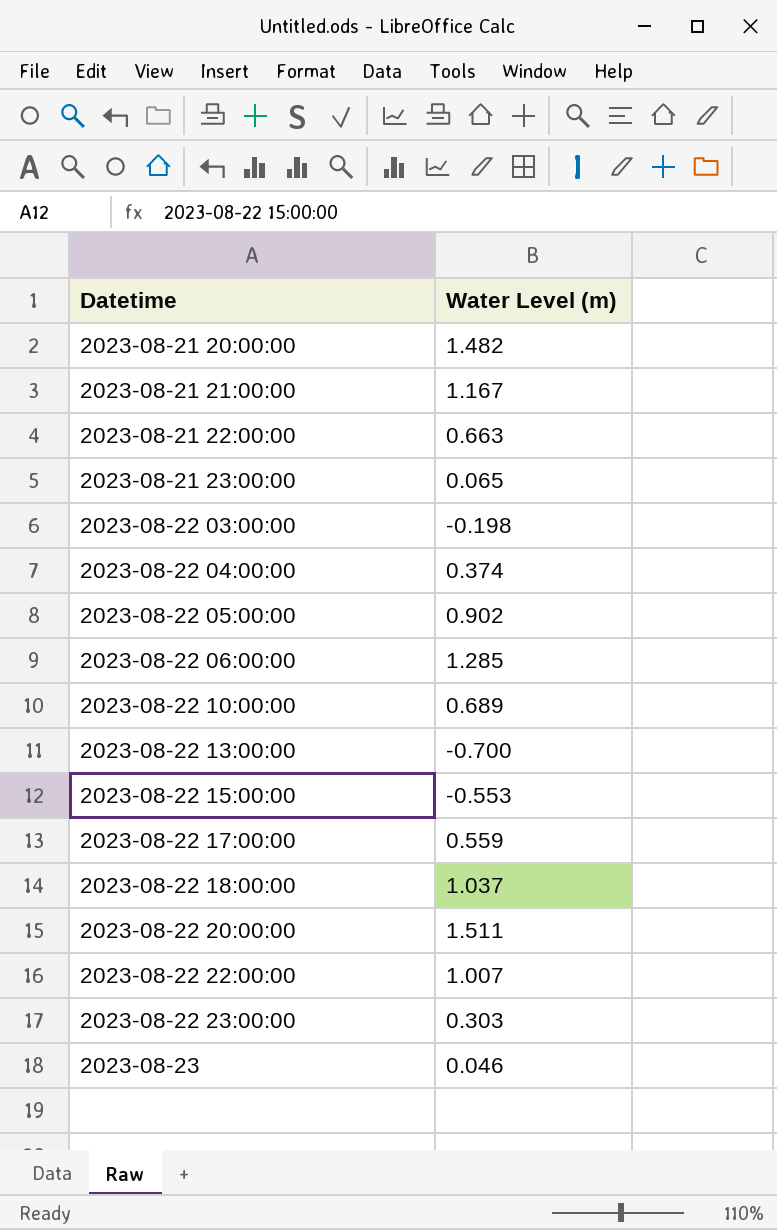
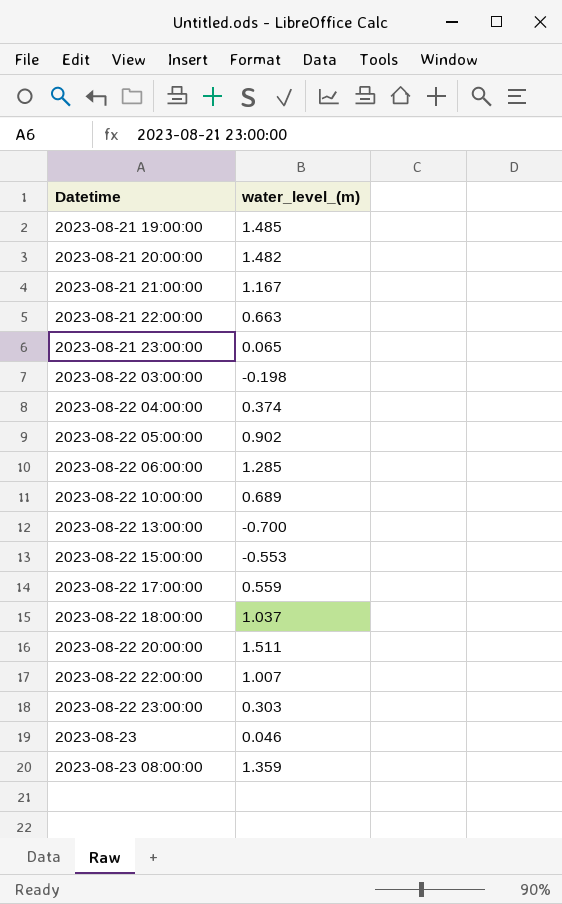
column name: Water Level (m) -> water_level_(m)
row 2023-08-21 19:00:00: none -> 1.485
row 2023-08-23 08:00:00: none -> 1.359

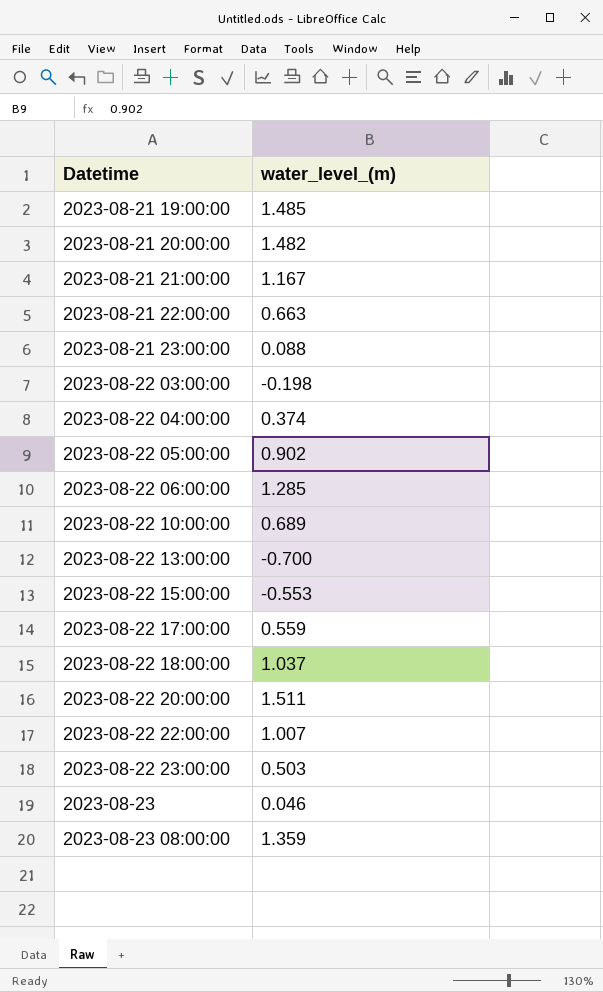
2023-08-21 23:00:00 | water_level_(m): 0.065 -> 0.088
2023-08-22 23:00:00 | water_level_(m): 0.303 -> 0.503

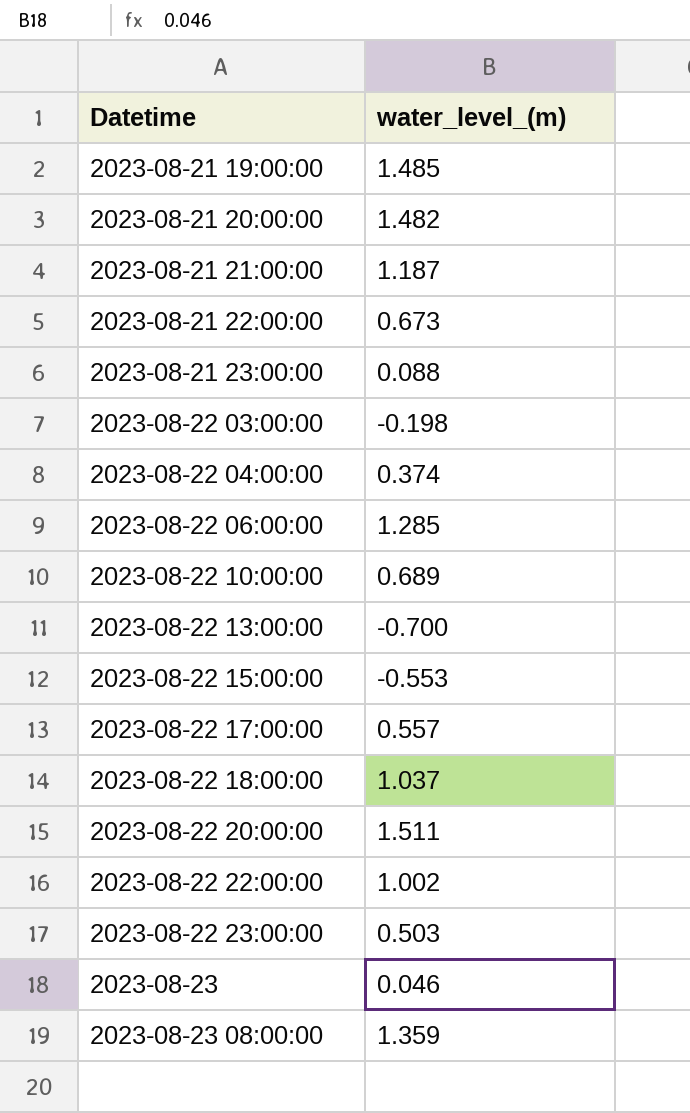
row 2023-08-22 05:00:00: 0.902 -> none
2023-08-21 21:00:00 | water_level_(m): 1.167 -> 1.187
2023-08-21 22:00:00 | water_level_(m): 0.663 -> 0.673
2023-08-22 17:00:00 | water_level_(m): 0.559 -> 0.557
2023-08-22 22:00:00 | water_level_(m): 1.007 -> 1.002

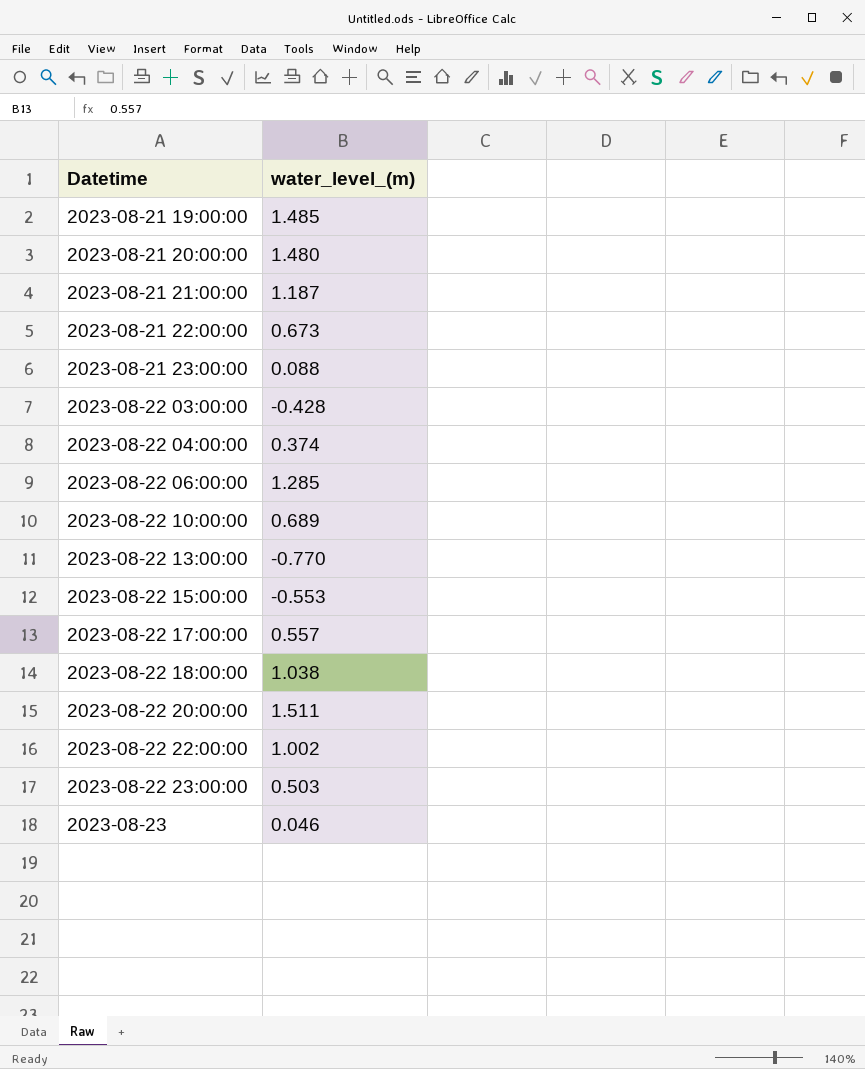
row 2023-08-23 08:00:00: 1.359 -> none
2023-08-21 20:00:00 | water_level_(m): 1.482 -> 1.480
2023-08-22 03:00:00 | water_level_(m): -0.198 -> -0.428
2023-08-22 13:00:00 | water_level_(m): -0.700 -> -0.770
2023-08-22 18:00:00 | water_level_(m): 1.037 -> 1.038

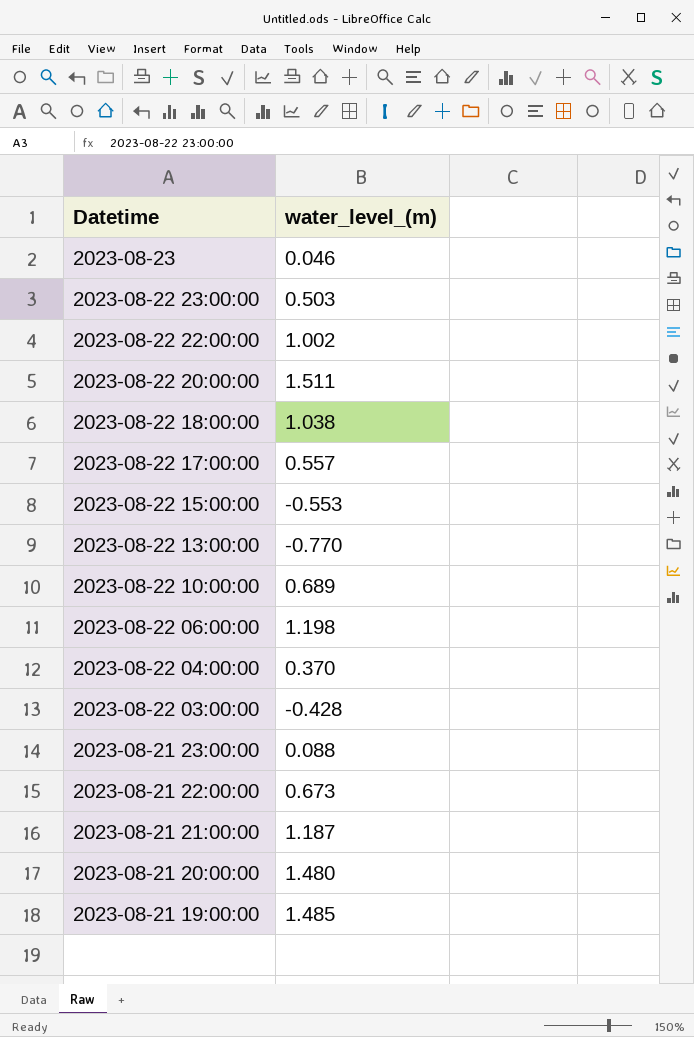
row order: Datetime ascending -> Datetime descending
2023-08-22 06:00:00 | water_level_(m): 1.285 -> 1.198
2023-08-22 04:00:00 | water_level_(m): 0.374 -> 0.370

